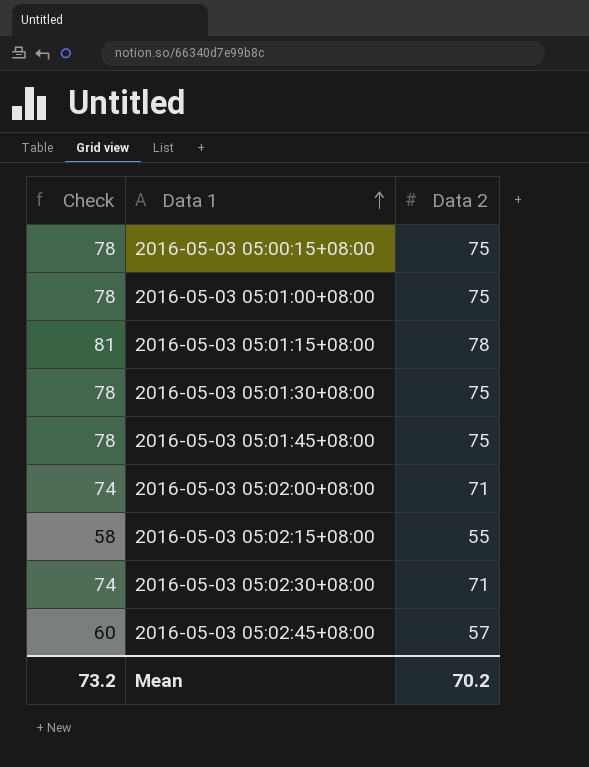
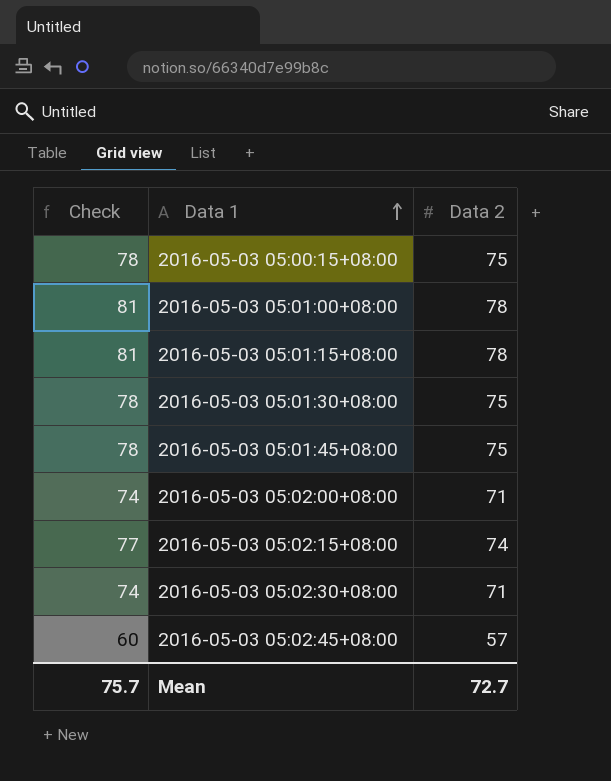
2016-05-03 05:01:00+08:00 | Check: 78 -> 81
2016-05-03 05:01:00+08:00 | Data 2: 75 -> 78
2016-05-03 05:02:15+08:00 | Check: 58 -> 77
2016-05-03 05:02:15+08:00 | Data 2: 55 -> 74
Mean | Check: 73.2 -> 75.7
Mean | Data 2: 70.2 -> 72.7

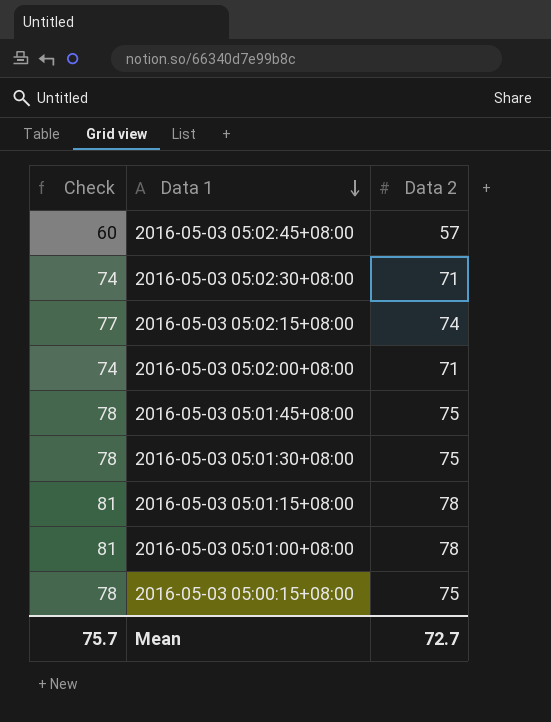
row order: Data 1 ascending -> Data 1 descending

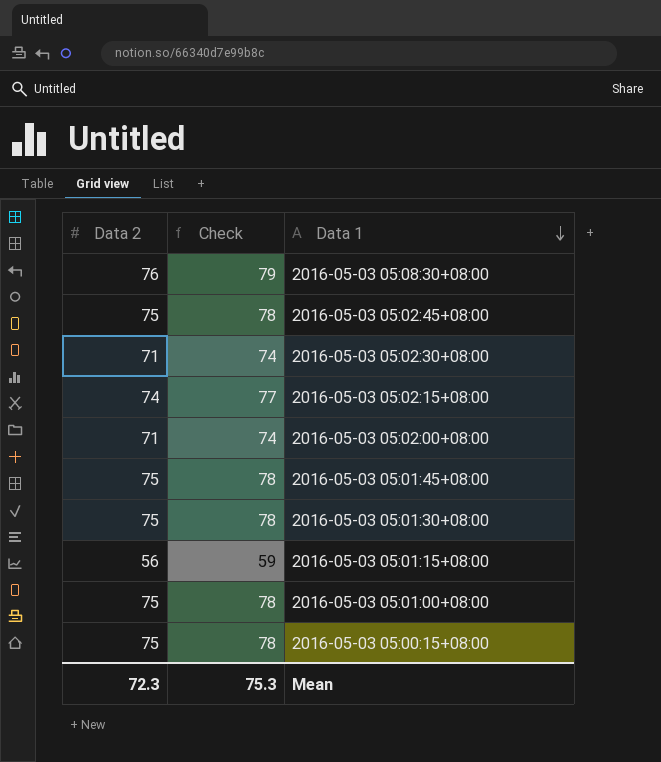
column Data 2 | position: 3 -> 1
row 2016-05-03 05:08:30+08:00: none -> 76 | 79
2016-05-03 05:02:45+08:00 | Data 2: 57 -> 75
2016-05-03 05:02:45+08:00 | Check: 60 -> 78
2016-05-03 05:01:15+08:00 | Data 2: 78 -> 56
2016-05-03 05:01:15+08:00 | Check: 81 -> 59
2016-05-03 05:01:00+08:00 | Data 2: 78 -> 75
2016-05-03 05:01:00+08:00 | Check: 81 -> 78
Mean | Data 2: 72.7 -> 72.3
Mean | Check: 75.7 -> 75.3

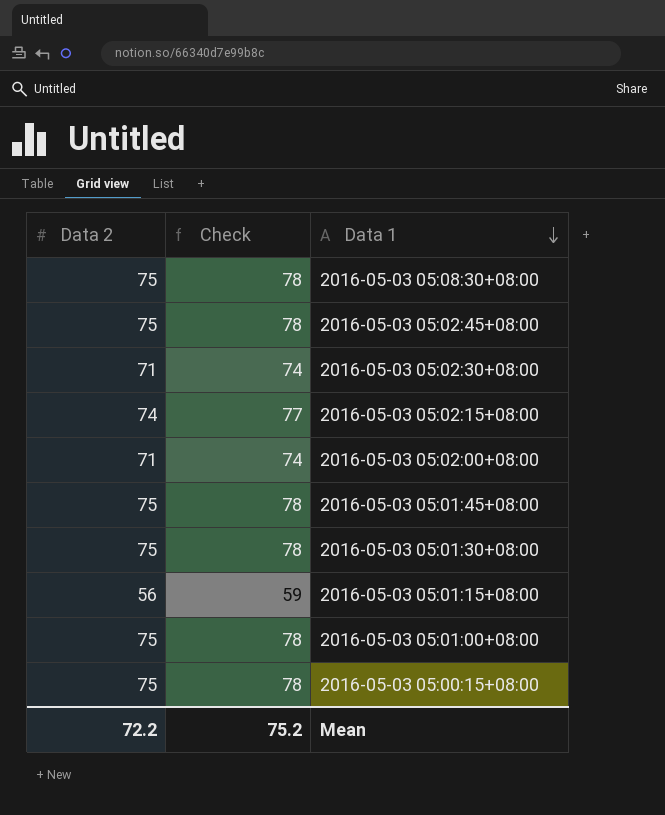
2016-05-03 05:08:30+08:00 | Data 2: 76 -> 75
2016-05-03 05:08:30+08:00 | Check: 79 -> 78
Mean | Data 2: 72.3 -> 72.2
Mean | Check: 75.3 -> 75.2

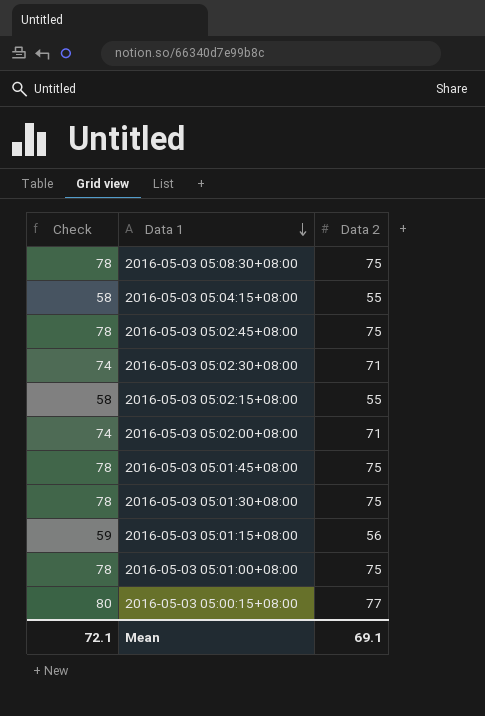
column Data 2 | position: 1 -> 3
row 2016-05-03 05:04:15+08:00: none -> 58 | 55
2016-05-03 05:02:15+08:00 | Check: 77 -> 58
2016-05-03 05:02:15+08:00 | Data 2: 74 -> 55
2016-05-03 05:00:15+08:00 | Check: 78 -> 80
2016-05-03 05:00:15+08:00 | Data 2: 75 -> 77
Mean | Check: 75.2 -> 72.1
Mean | Data 2: 72.2 -> 69.1

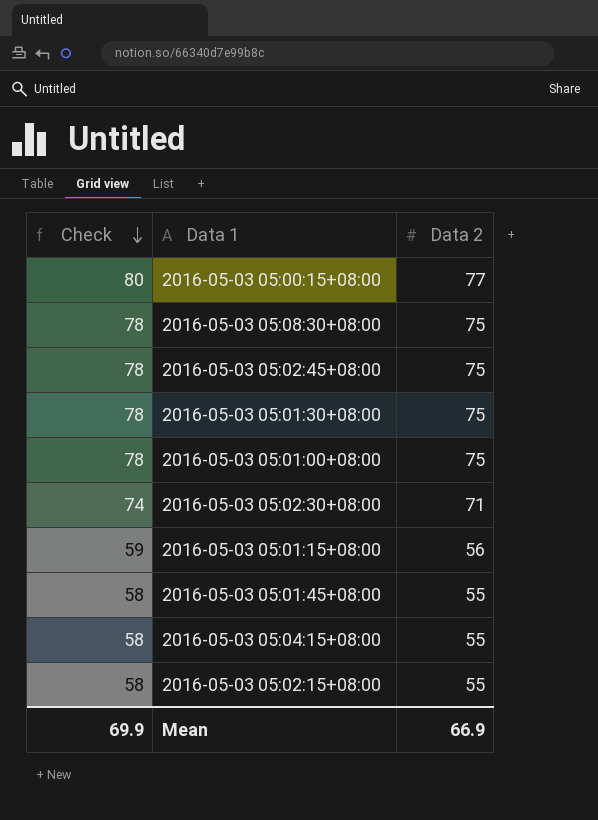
row order: Data 1 descending -> Check descending
row 2016-05-03 05:02:00+08:00: 74 | 71 -> none
2016-05-03 05:01:45+08:00 | Check: 78 -> 58
2016-05-03 05:01:45+08:00 | Data 2: 75 -> 55
Mean | Check: 72.1 -> 69.9
Mean | Data 2: 69.1 -> 66.9

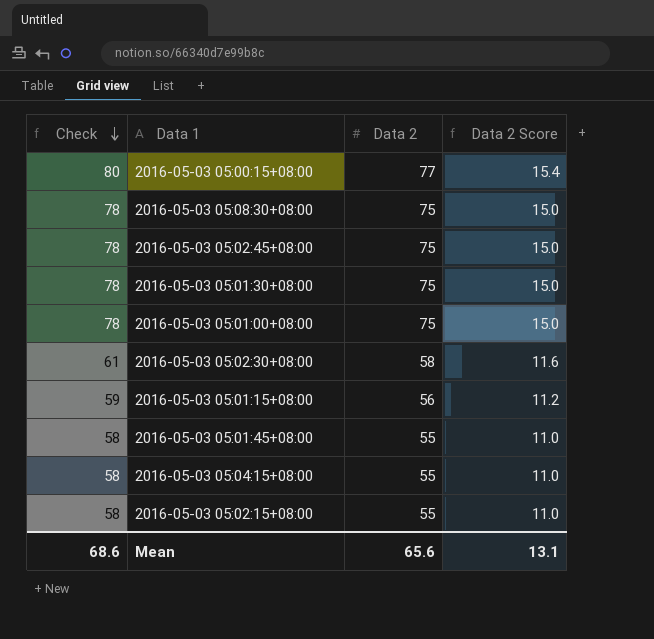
column Data 2 Score | formula: none -> [Data 2] * 0.2
2016-05-03 05:02:30+08:00 | Check: 74 -> 61
2016-05-03 05:02:30+08:00 | Data 2: 71 -> 58
Mean | Check: 69.9 -> 68.6
Mean | Data 2: 66.9 -> 65.6

